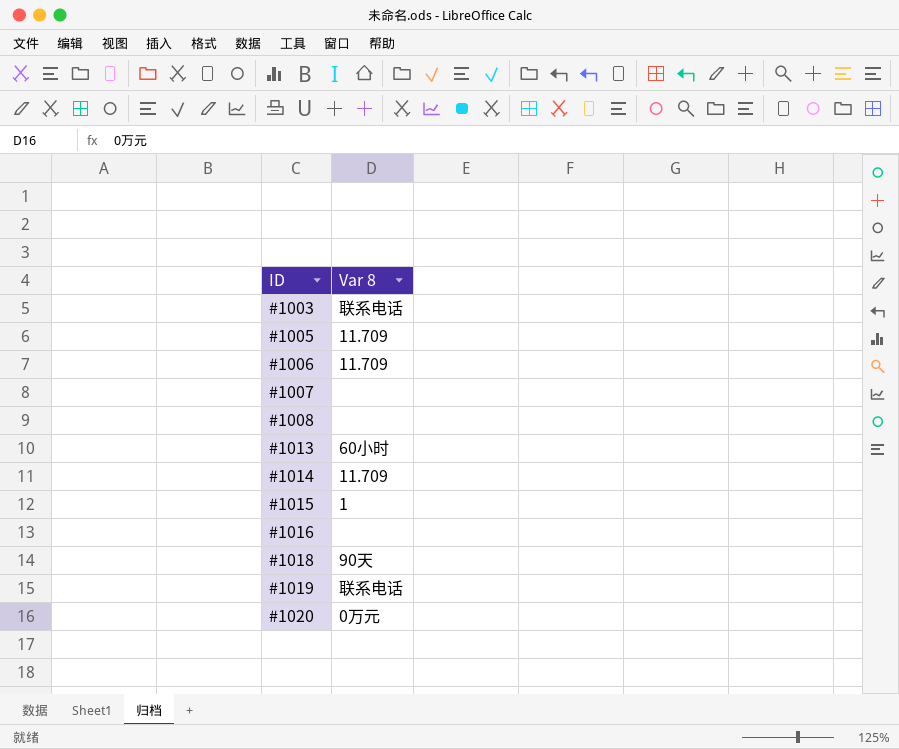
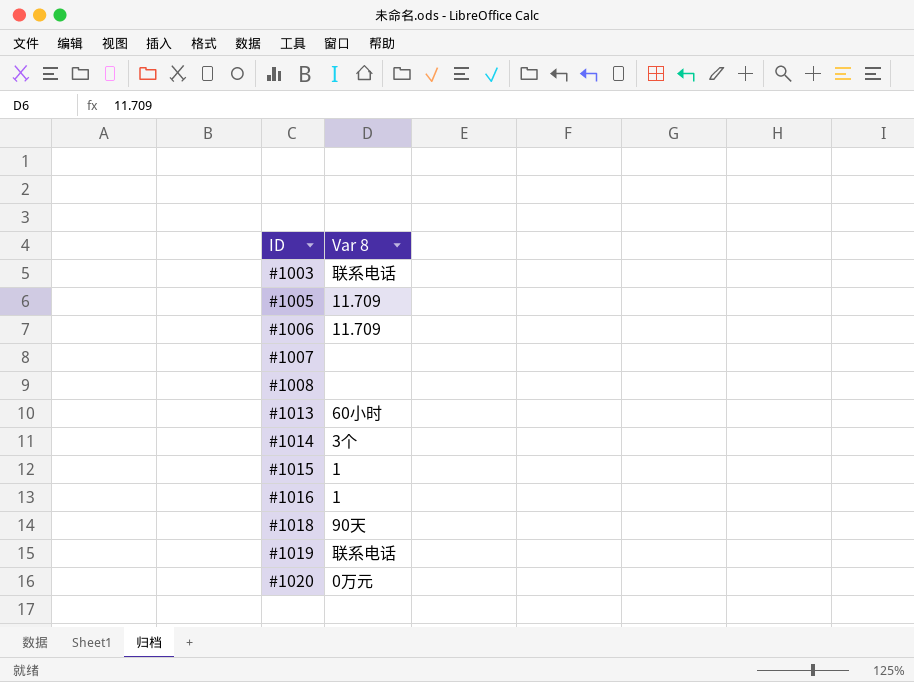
#1014 | Var 8: 11.709 -> 3个
#1016 | Var 8: none -> 1

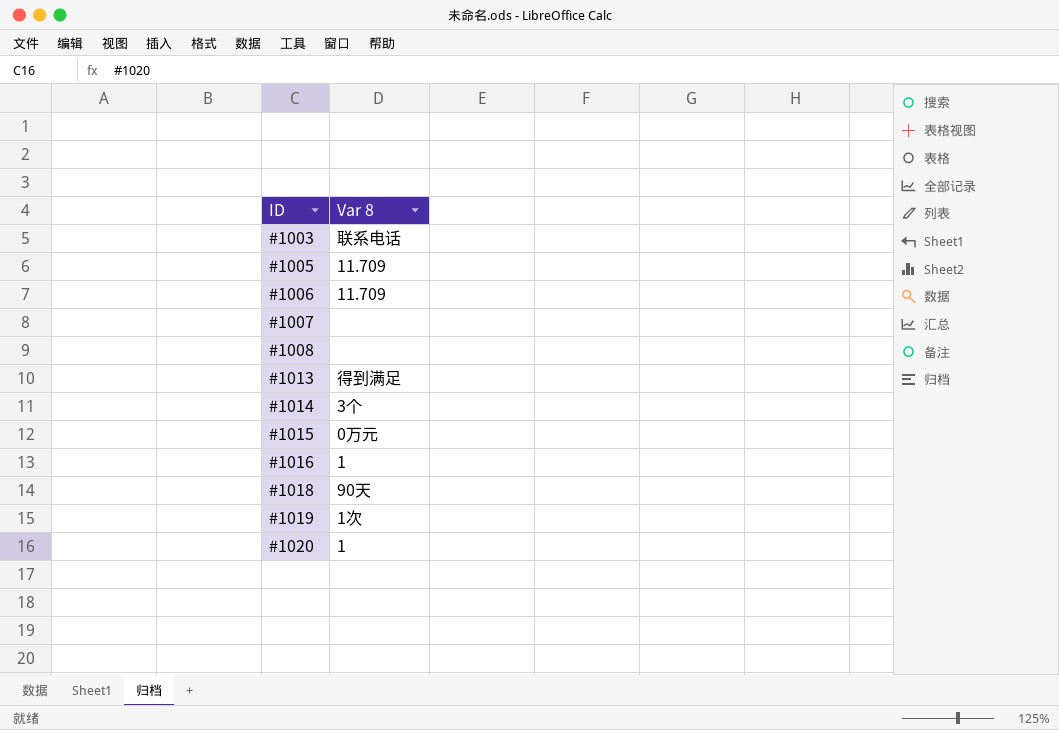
#1013 | Var 8: 60小时 -> 得到满足
#1015 | Var 8: 1 -> 0万元
#1019 | Var 8: 联系电话 -> 1次
#1020 | Var 8: 0万元 -> 1

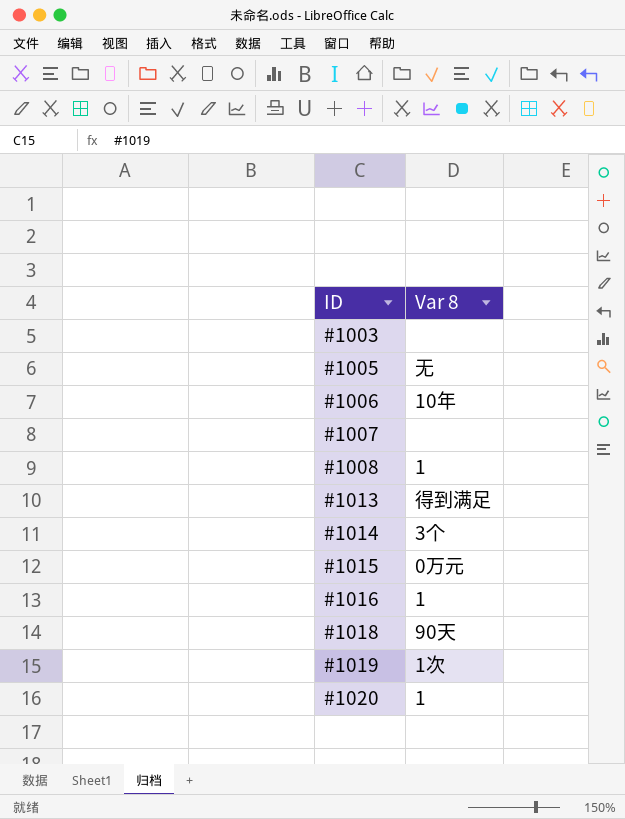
#1003 | Var 8: 联系电话 -> none
#1005 | Var 8: 11.709 -> 无
#1006 | Var 8: 11.709 -> 10年
#1008 | Var 8: none -> 1

